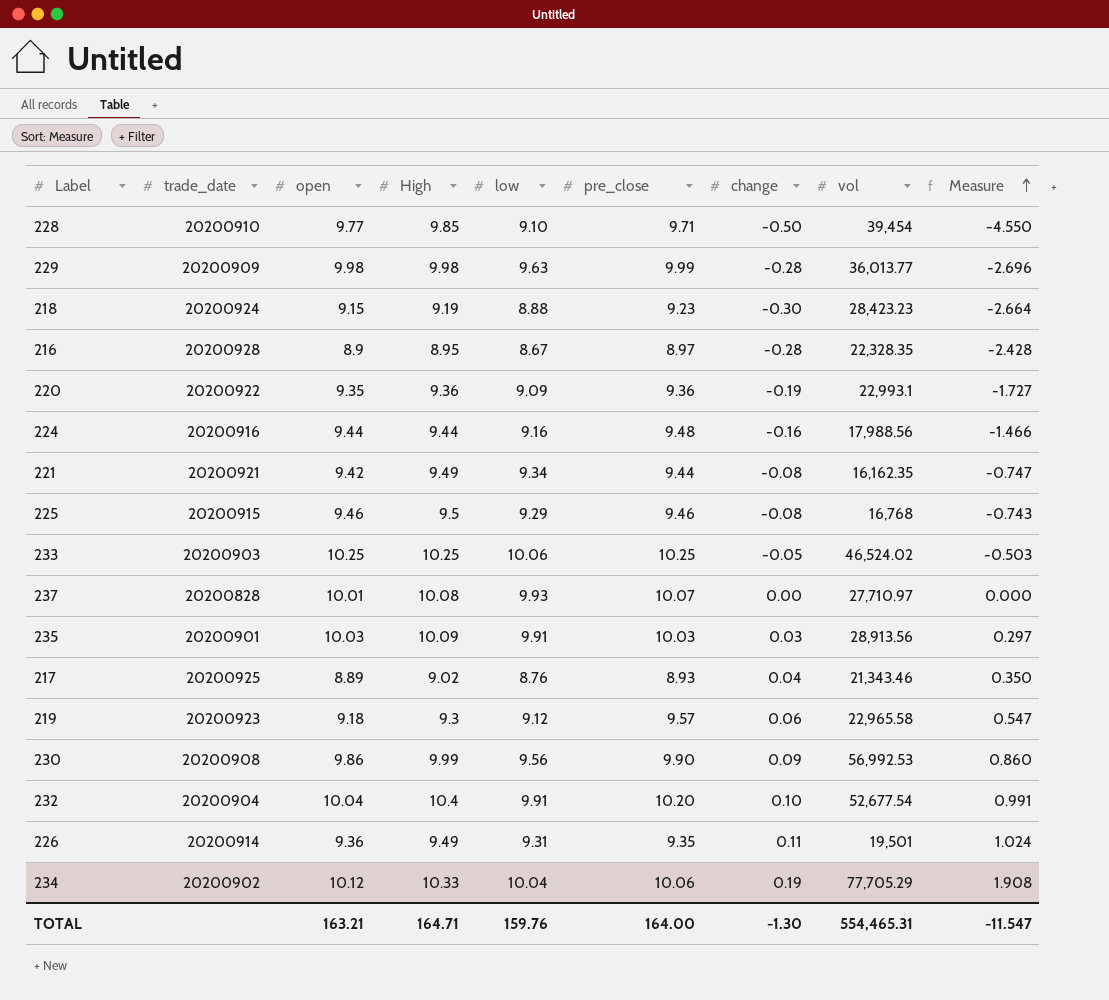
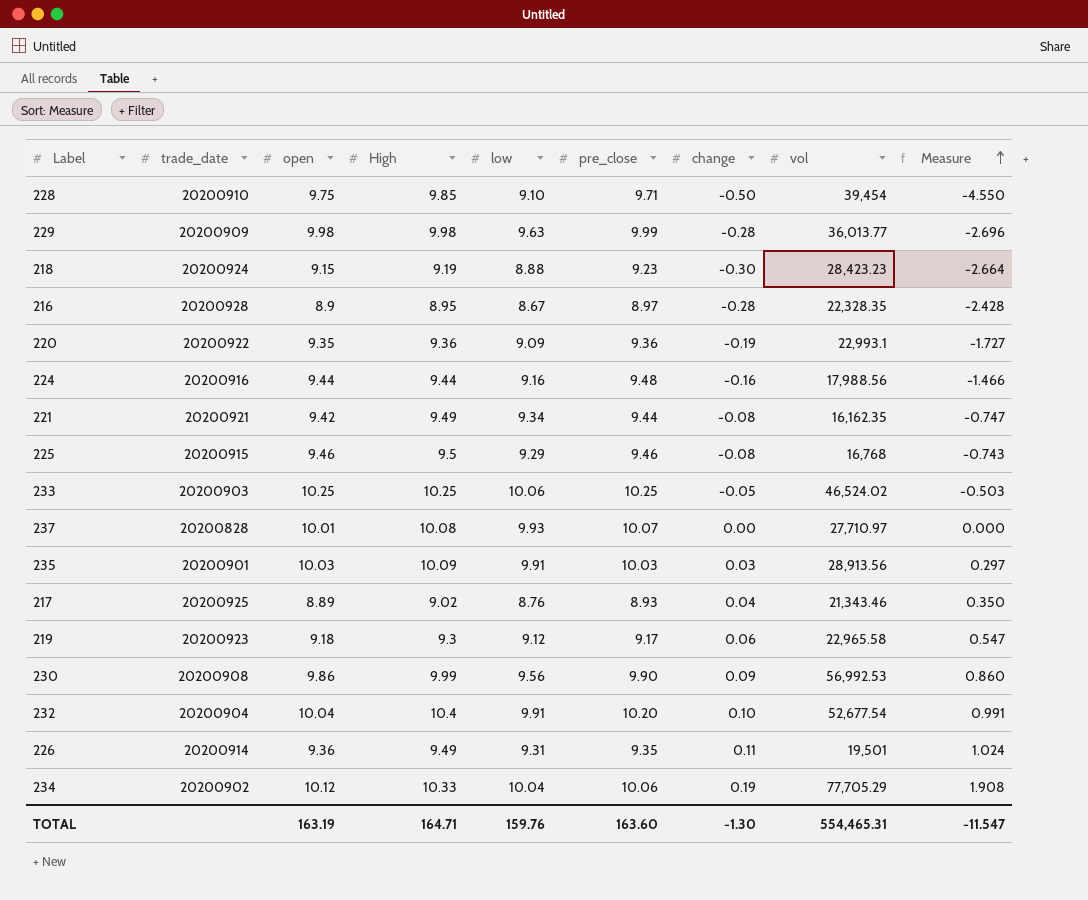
228 | open: 9.77 -> 9.75
219 | pre_close: 9.57 -> 9.17
TOTAL | open: 163.21 -> 163.19
TOTAL | pre_close: 164.00 -> 163.60

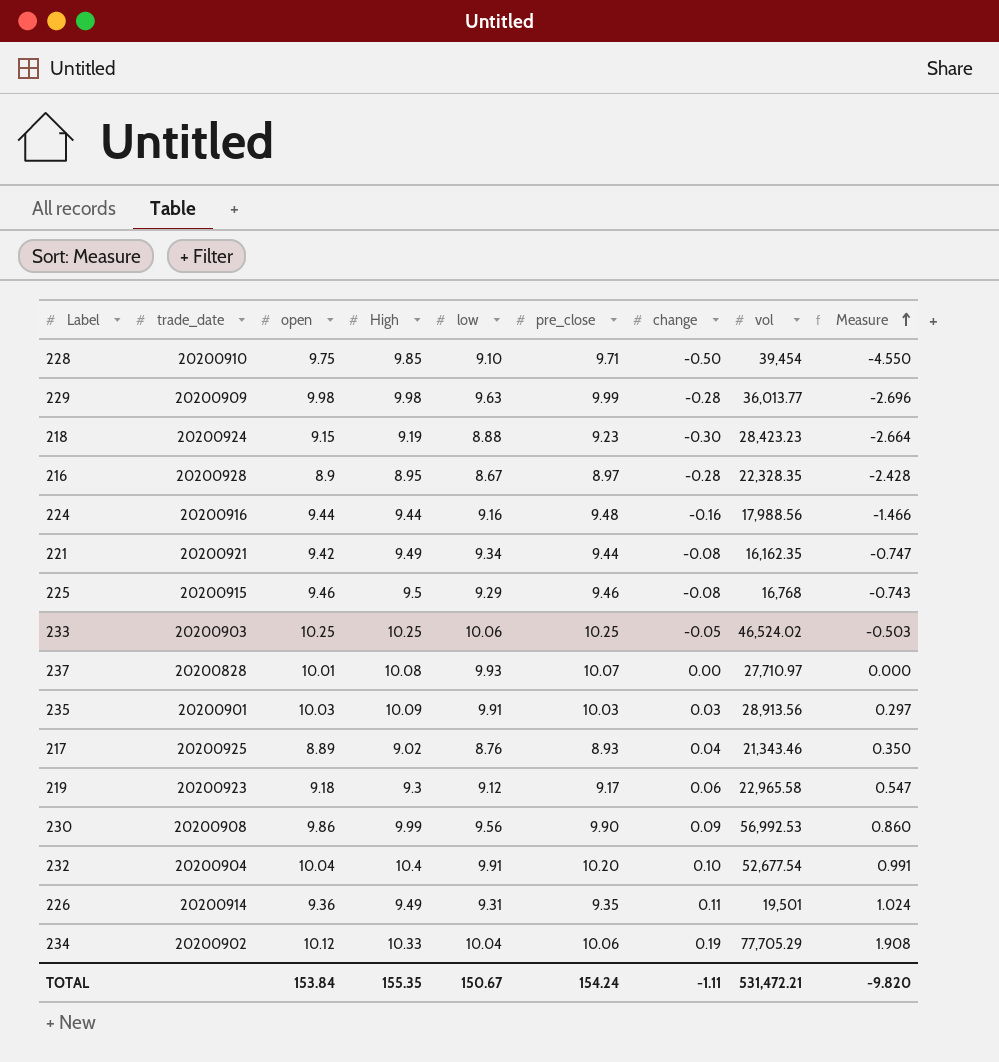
row 220: 20200922 | 9.35 | 9.36 | 9.09 | 9.36 | -0.19 | 22,993.1 | -1.727 -> none
TOTAL | open: 163.19 -> 153.84
TOTAL | High: 164.71 -> 155.35
TOTAL | low: 159.76 -> 150.67
TOTAL | pre_close: 163.60 -> 154.24
TOTAL | change: -1.30 -> -1.11
TOTAL | vol: 554,465.31 -> 531,472.21
TOTAL | Measure: -11.547 -> -9.820

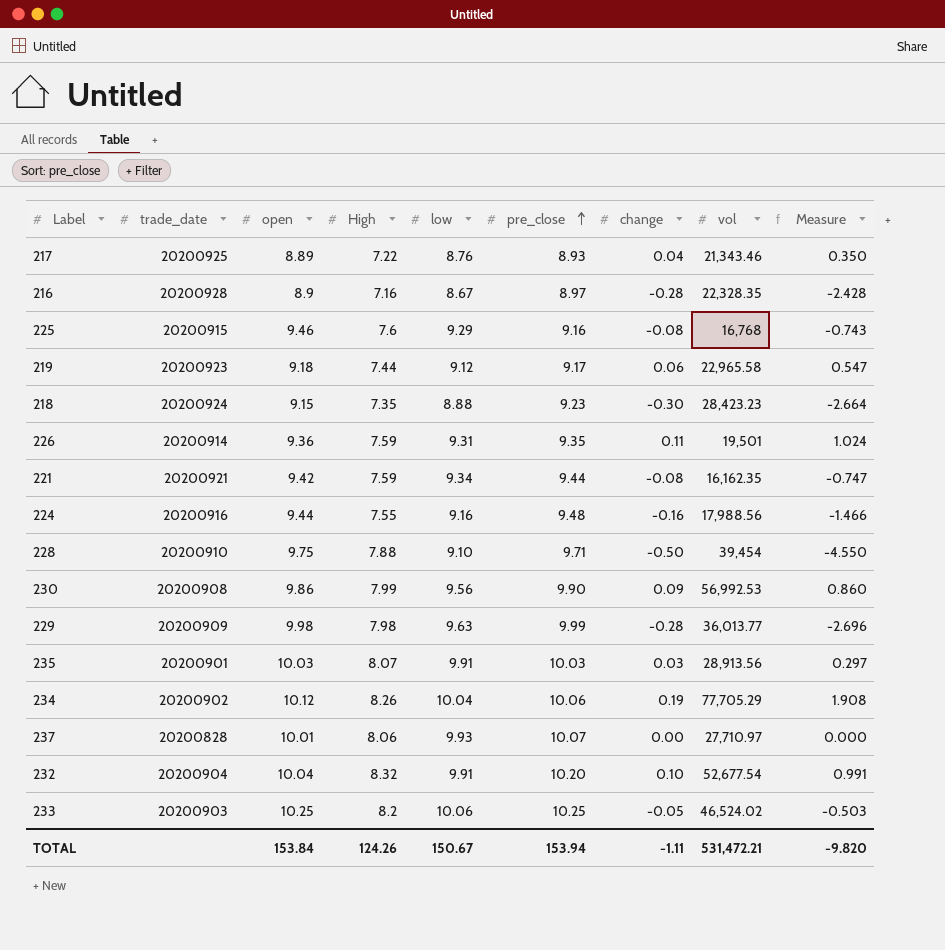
row order: Measure ascending -> pre_close ascending
217 | High: 9.02 -> 7.22
216 | High: 8.95 -> 7.16
225 | High: 9.5 -> 7.6
225 | pre_close: 9.46 -> 9.16
219 | High: 9.3 -> 7.44
218 | High: 9.19 -> 7.35
226 | High: 9.49 -> 7.59
221 | High: 9.49 -> 7.59
224 | High: 9.44 -> 7.55
228 | High: 9.85 -> 7.88
230 | High: 9.99 -> 7.99
229 | High: 9.98 -> 7.98
235 | High: 10.09 -> 8.07
234 | High: 10.33 -> 8.26
237 | High: 10.08 -> 8.06
232 | High: 10.4 -> 8.32
233 | High: 10.25 -> 8.2
TOTAL | High: 155.35 -> 124.26
TOTAL | pre_close: 154.24 -> 153.94

